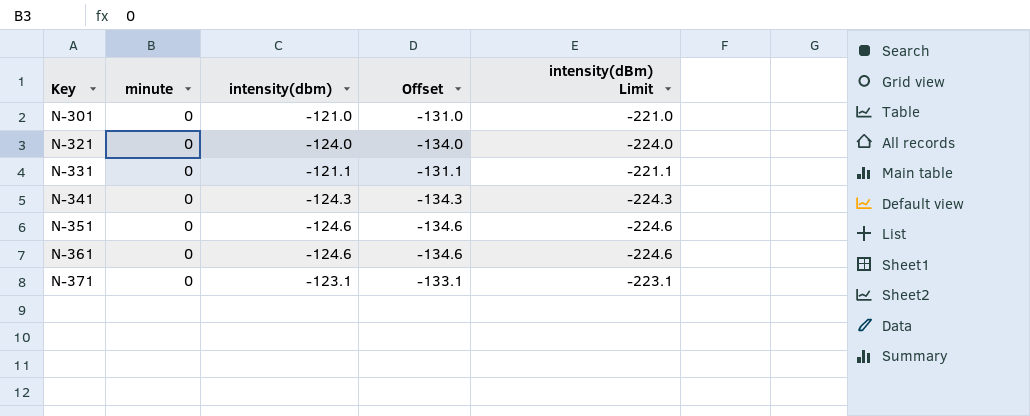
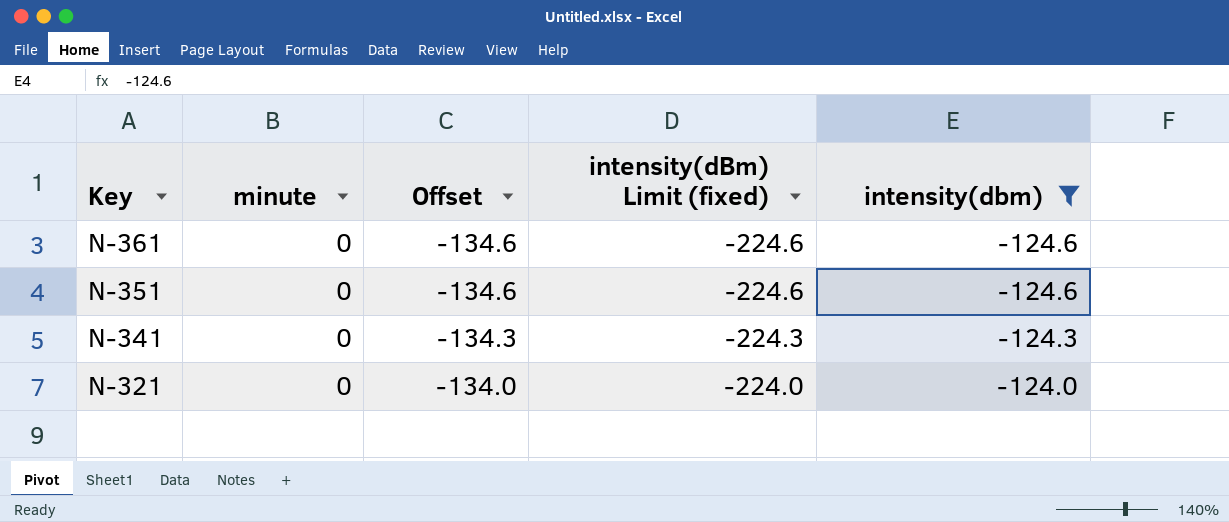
filter: none -> intensity(dbm) <= -124.0
row order: Key ascending -> Key descending
column name: intensity(dBm) Limit -> intensity(dBm) Limit (fixed)
column intensity(dbm) | position: 3 -> 5

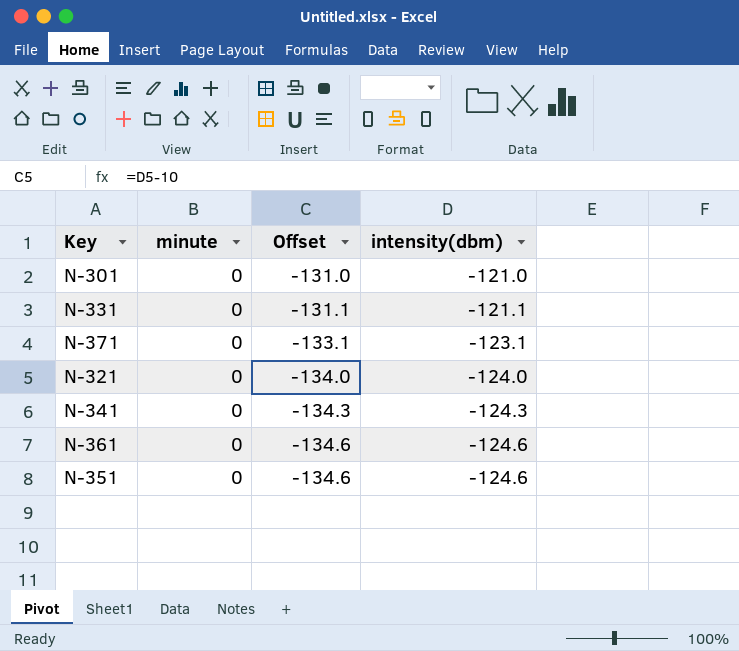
filter: intensity(dbm) <= -124.0 -> none
row order: Key descending -> Offset descending
column intensity(dBm) Limit (fixed) | formula: [intensity(dbm)] - 100 -> none

